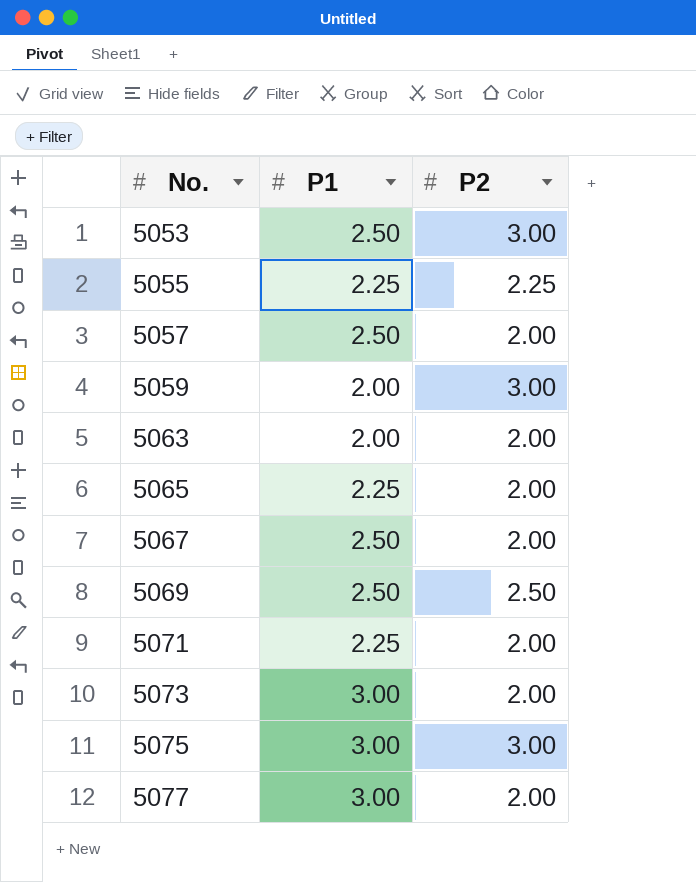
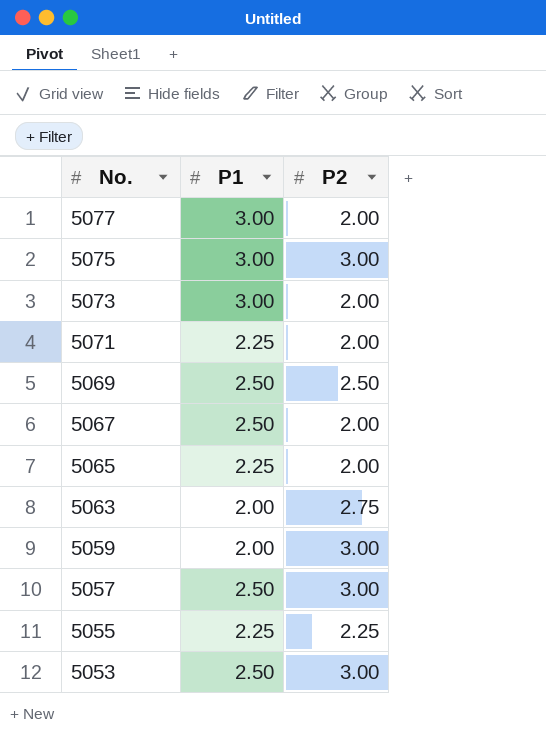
row order: No. ascending -> No. descending
5063 | P2: 2.00 -> 2.75
5057 | P2: 2.00 -> 3.00

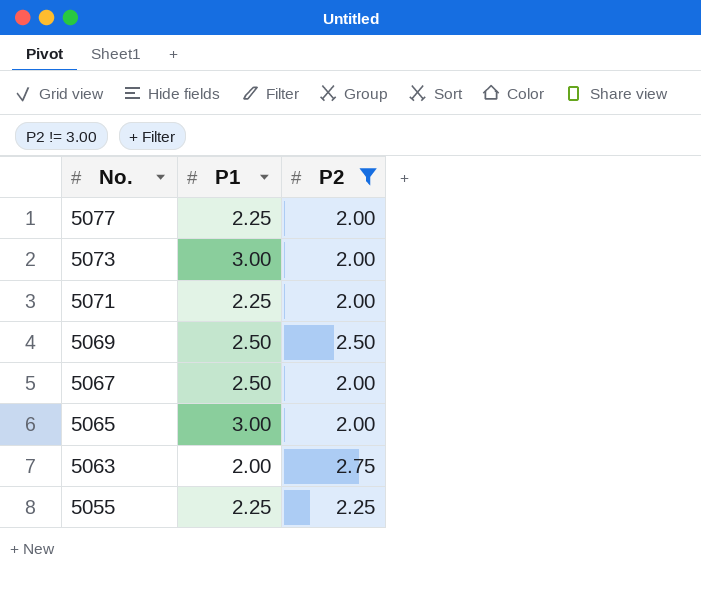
filter: none -> P2 != 3.00
5077 | P1: 3.00 -> 2.25
5065 | P1: 2.25 -> 3.00

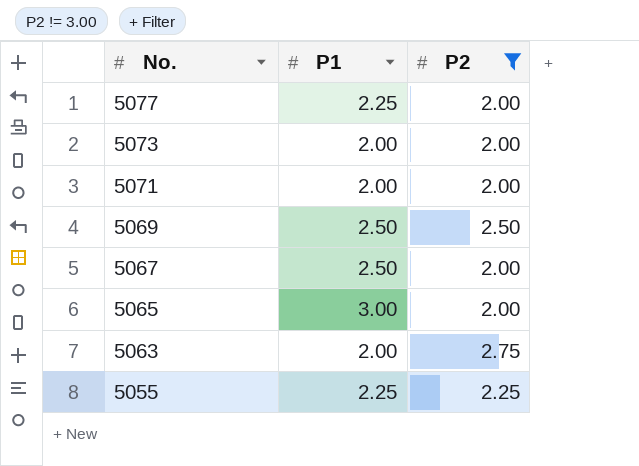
5073 | P1: 3.00 -> 2.00
5071 | P1: 2.25 -> 2.00

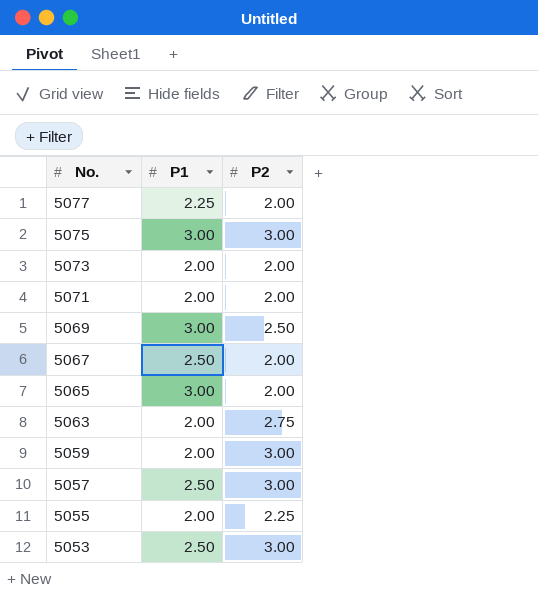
filter: P2 != 3.00 -> none
5069 | P1: 2.50 -> 3.00
5055 | P1: 2.25 -> 2.00

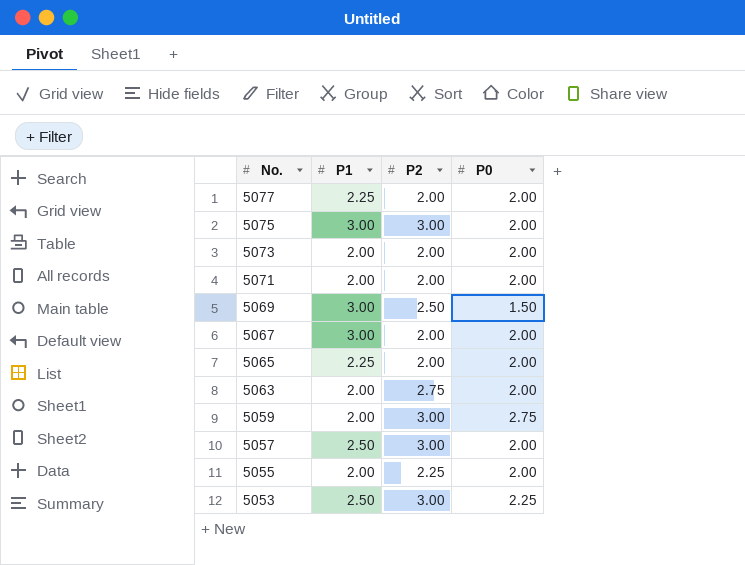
column P0 | position: none -> 4
5067 | P1: 2.50 -> 3.00
5065 | P1: 3.00 -> 2.25

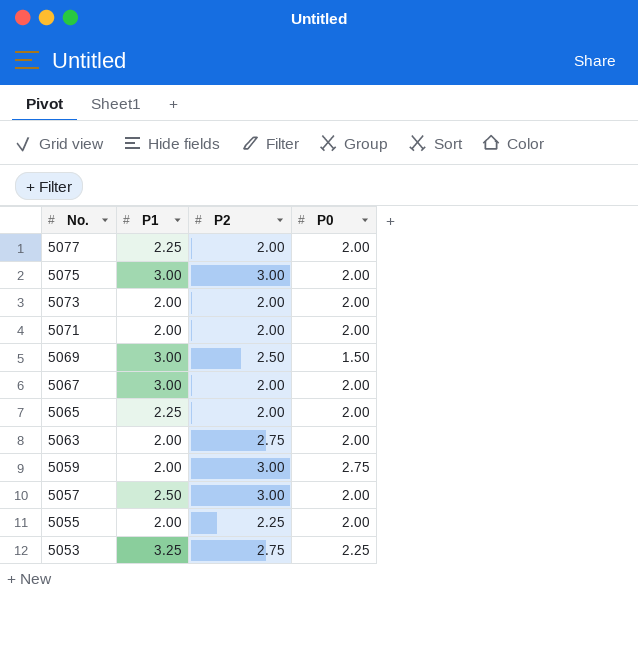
5053 | P1: 2.50 -> 3.25
5053 | P2: 3.00 -> 2.75

